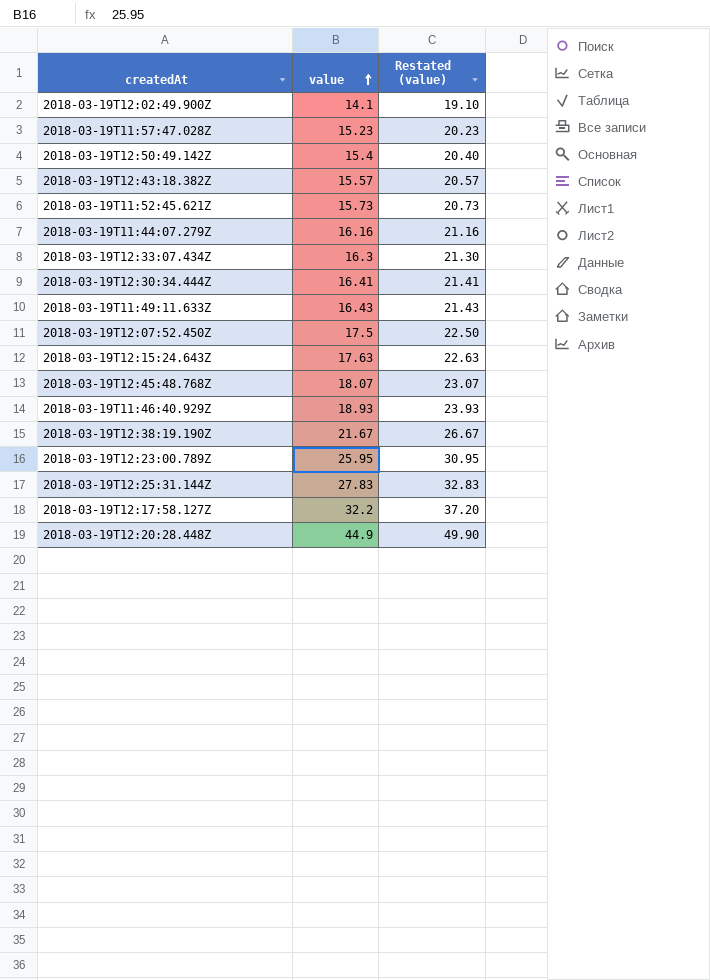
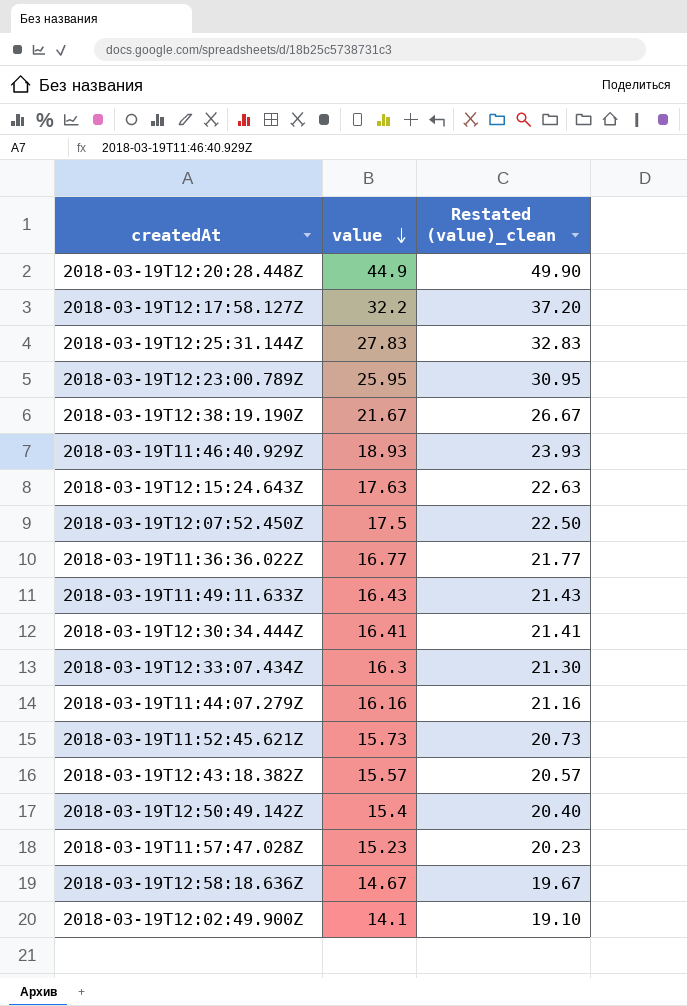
row order: value ascending -> value descending
column name: Restated (value) -> Restated (value)_clean
row 2018-03-19T12:45:48.768Z: 18.07 | 23.07 -> none
row 2018-03-19T11:36:36.022Z: none -> 16.77 | 21.77
row 2018-03-19T12:58:18.636Z: none -> 14.67 | 19.67

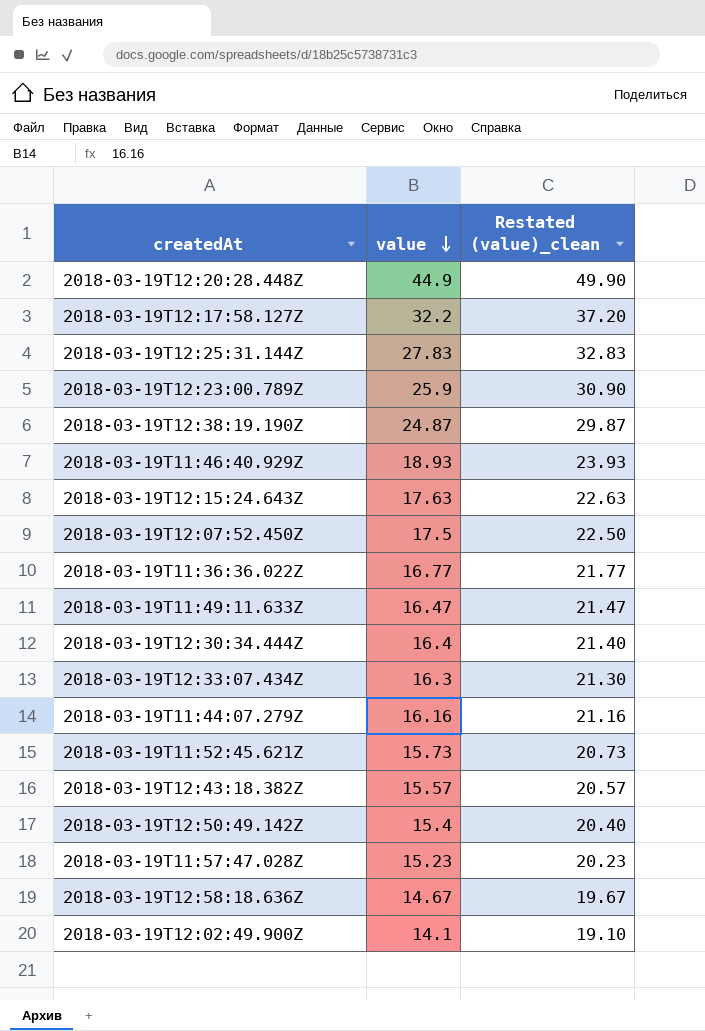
2018-03-19T12:23:00.789Z | value: 25.95 -> 25.9
2018-03-19T12:23:00.789Z | Restated (value)_clean: 30.95 -> 30.90
2018-03-19T12:38:19.190Z | value: 21.67 -> 24.87
2018-03-19T12:38:19.190Z | Restated (value)_clean: 26.67 -> 29.87
2018-03-19T11:49:11.633Z | value: 16.43 -> 16.47
2018-03-19T11:49:11.633Z | Restated (value)_clean: 21.43 -> 21.47
2018-03-19T12:30:34.444Z | value: 16.41 -> 16.4
2018-03-19T12:30:34.444Z | Restated (value)_clean: 21.41 -> 21.40

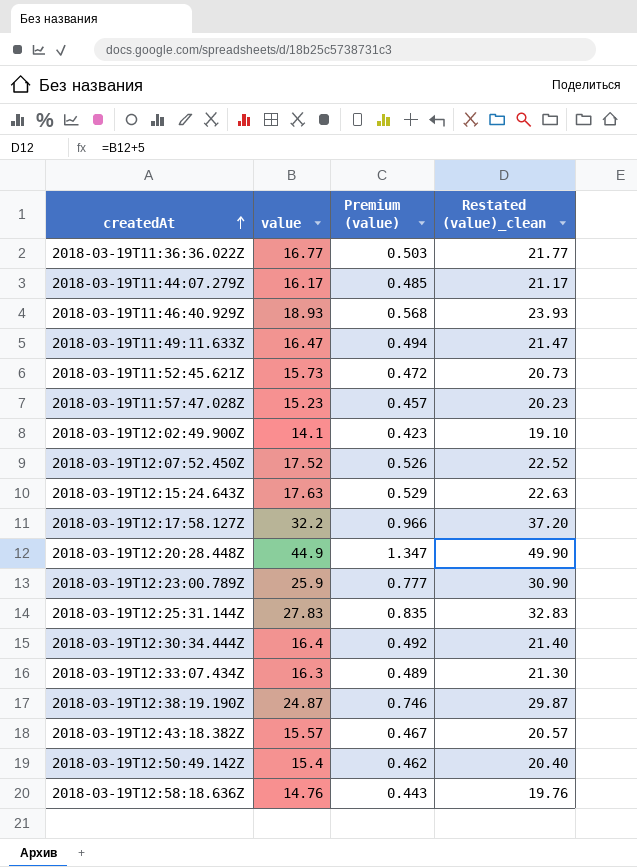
row order: value descending -> createdAt ascending
column Premium (value) | formula: none -> [value] * 0.03
2018-03-19T11:44:07.279Z | value: 16.16 -> 16.17
2018-03-19T11:44:07.279Z | Restated (value)_clean: 21.16 -> 21.17
2018-03-19T12:07:52.450Z | value: 17.5 -> 17.52
2018-03-19T12:07:52.450Z | Restated (value)_clean: 22.50 -> 22.52
2018-03-19T12:58:18.636Z | value: 14.67 -> 14.76
2018-03-19T12:58:18.636Z | Restated (value)_clean: 19.67 -> 19.76

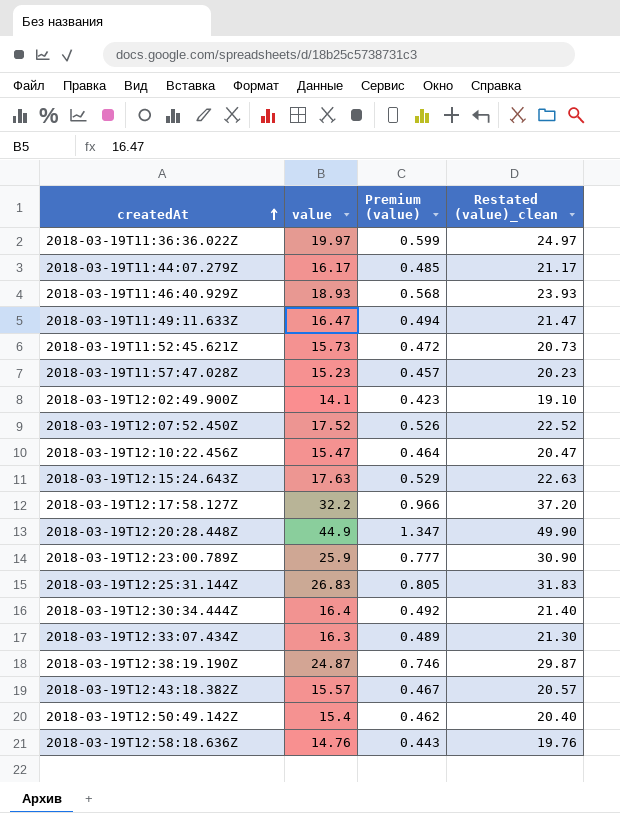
2018-03-19T11:36:36.022Z | value: 16.77 -> 19.97
2018-03-19T11:36:36.022Z | Premium (value): 0.503 -> 0.599
2018-03-19T11:36:36.022Z | Restated (value)_clean: 21.77 -> 24.97
row 2018-03-19T12:10:22.456Z: none -> 15.47 | 0.464 | 20.47
2018-03-19T12:25:31.144Z | value: 27.83 -> 26.83
2018-03-19T12:25:31.144Z | Premium (value): 0.835 -> 0.805
2018-03-19T12:25:31.144Z | Restated (value)_clean: 32.83 -> 31.83

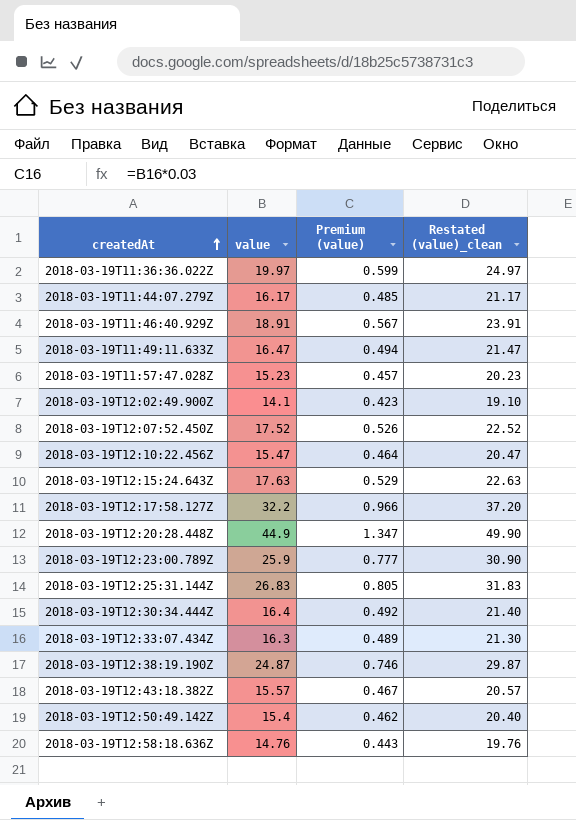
row 2018-03-19T11:52:45.621Z: 15.73 | 0.472 | 20.73 -> none
2018-03-19T11:46:40.929Z | value: 18.93 -> 18.91
2018-03-19T11:46:40.929Z | Premium (value): 0.568 -> 0.567
2018-03-19T11:46:40.929Z | Restated (value)_clean: 23.93 -> 23.91

